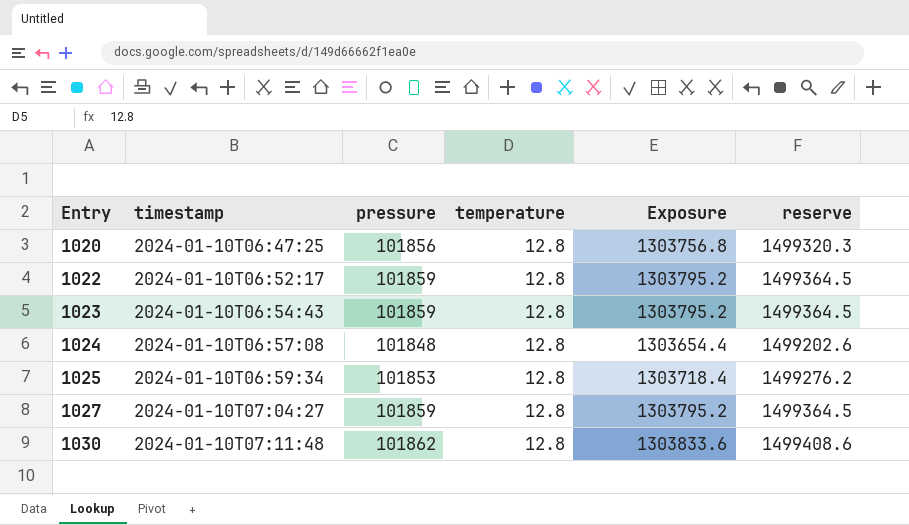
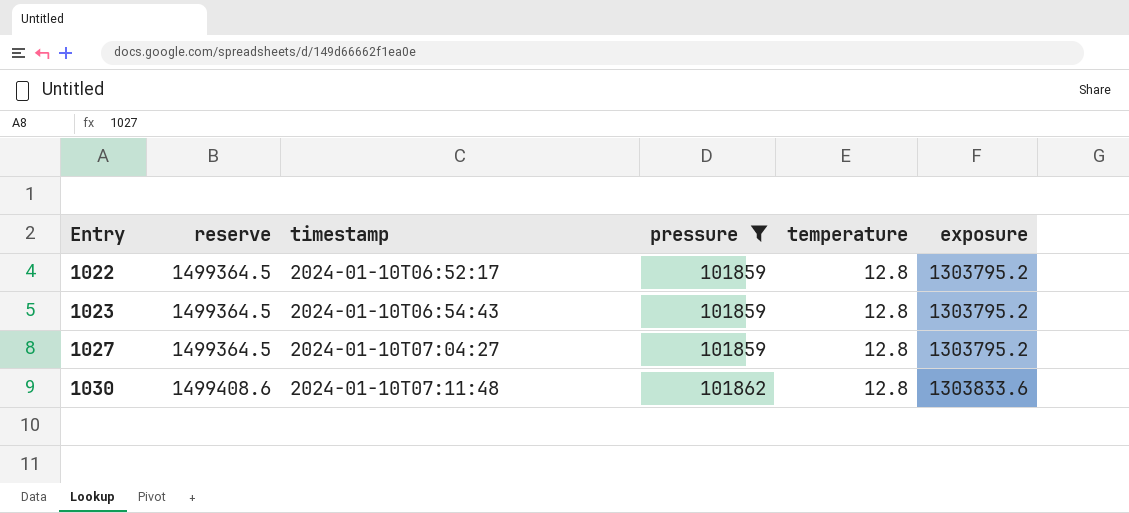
filter: none -> pressure >= 101859
column reserve | position: 6 -> 2
column name: Exposure -> exposure

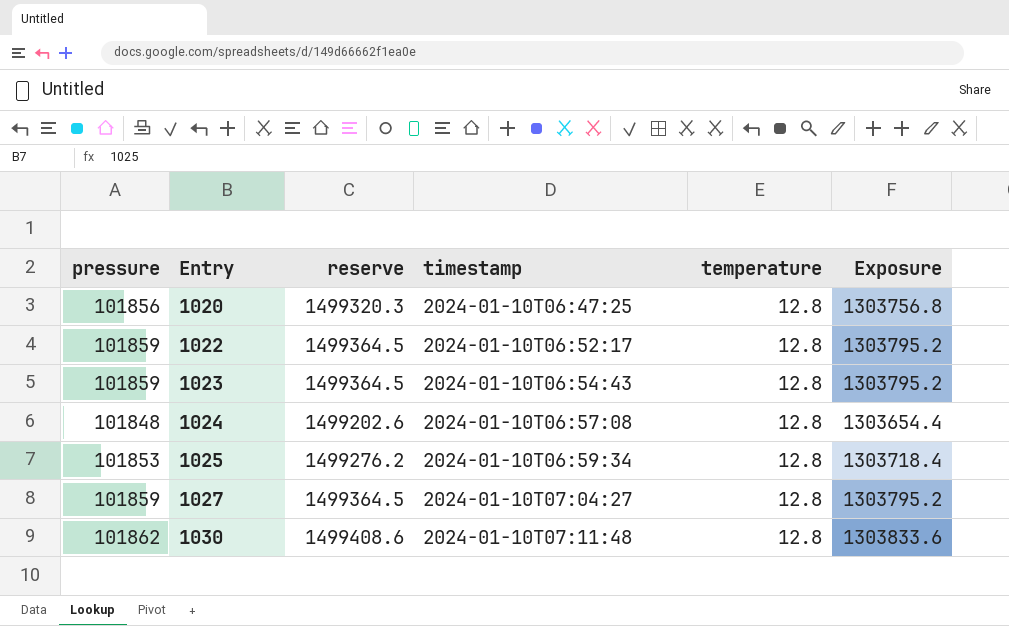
filter: pressure >= 101859 -> none
column pressure | position: 4 -> 1
column name: exposure -> Exposure

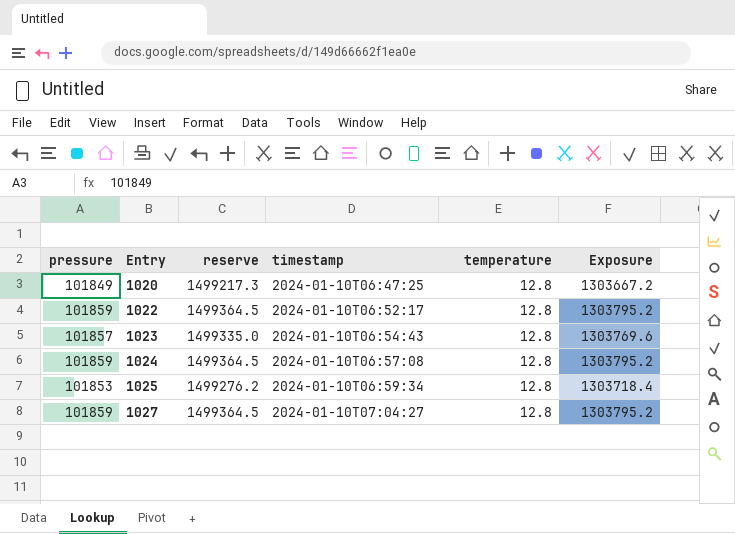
row 1030: 101862 | 1499408.6 | 2024-01-10T07:11:48 | 12.8 | 1303833.6 -> none
1020 | pressure: 101856 -> 101849
1020 | reserve: 1499320.3 -> 1499217.3
1020 | Exposure: 1303756.8 -> 1303667.2
1023 | pressure: 101859 -> 101857
1023 | reserve: 1499364.5 -> 1499335.0
1023 | Exposure: 1303795.2 -> 1303769.6
1024 | pressure: 101848 -> 101859
1024 | reserve: 1499202.6 -> 1499364.5
1024 | Exposure: 1303654.4 -> 1303795.2

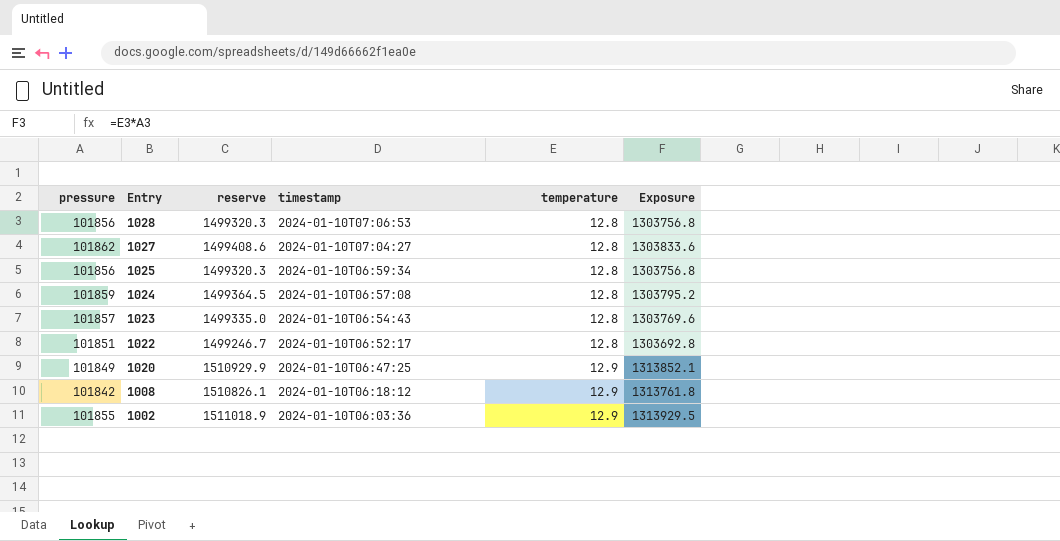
row order: Entry ascending -> Entry descending
row 1028: none -> 101856 | 1499320.3 | 2024-01-10T07:06:53 | 12.8 | 1303756.8
1027 | pressure: 101859 -> 101862
1027 | reserve: 1499364.5 -> 1499408.6
1027 | Exposure: 1303795.2 -> 1303833.6
1025 | pressure: 101853 -> 101856
1025 | reserve: 1499276.2 -> 1499320.3
1025 | Exposure: 1303718.4 -> 1303756.8
1022 | pressure: 101859 -> 101851
1022 | reserve: 1499364.5 -> 1499246.7
1022 | Exposure: 1303795.2 -> 1303692.8
1020 | reserve: 1499217.3 -> 1510929.9
1020 | temperature: 12.8 -> 12.9
1020 | Exposure: 1303667.2 -> 1313852.1
row 1008: none -> 101842 | 1510826.1 | 2024-01-10T06:18:12 | 12.9 | 1313761.8
row 1002: none -> 101855 | 1511018.9 | 2024-01-10T06:03:36 | 12.9 | 1313929.5

